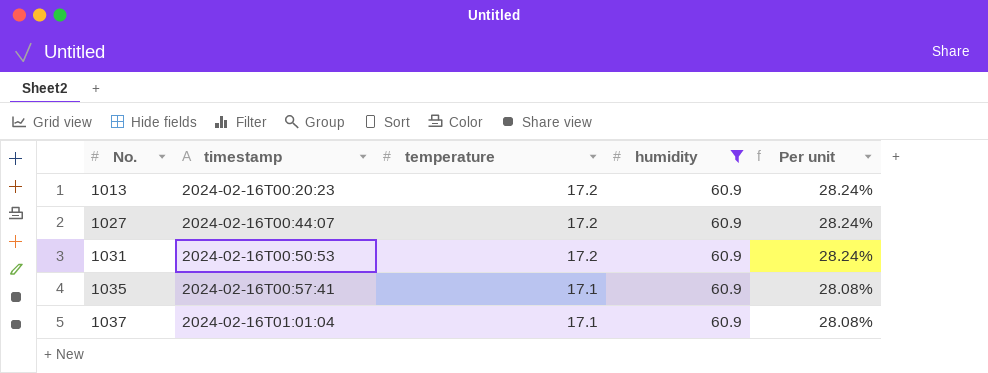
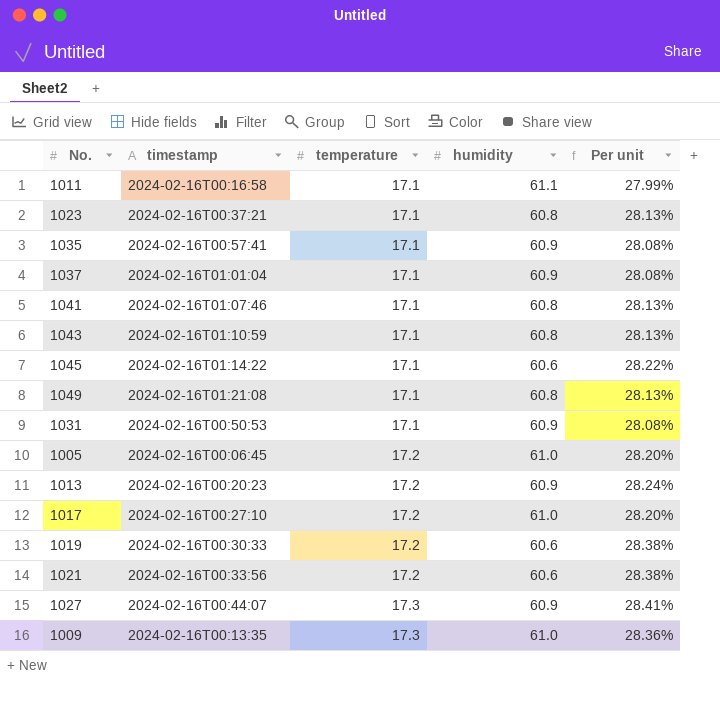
filter: humidity = 60.9 -> none
row order: No. ascending -> temperature ascending
1031 | temperature: 17.2 -> 17.1
1031 | Per unit: 28.24% -> 28.08%
1027 | temperature: 17.2 -> 17.3
1027 | Per unit: 28.24% -> 28.41%

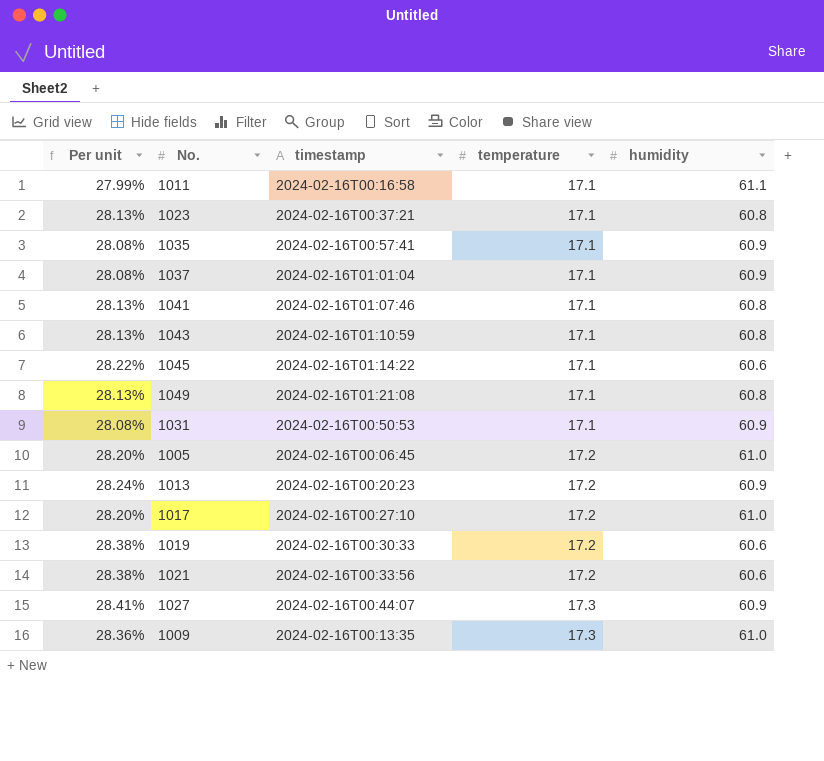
column Per unit | position: 5 -> 1

